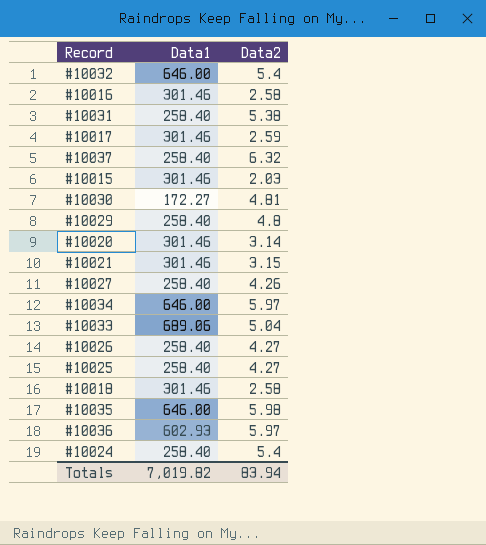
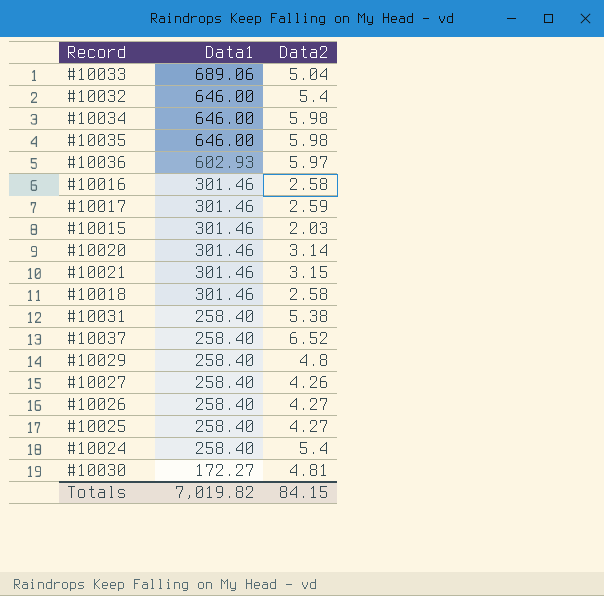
row order: none -> Data1 descending
#10034 | Data2: 5.97 -> 5.98
#10037 | Data2: 6.32 -> 6.52
Totals | Data2: 83.94 -> 84.15

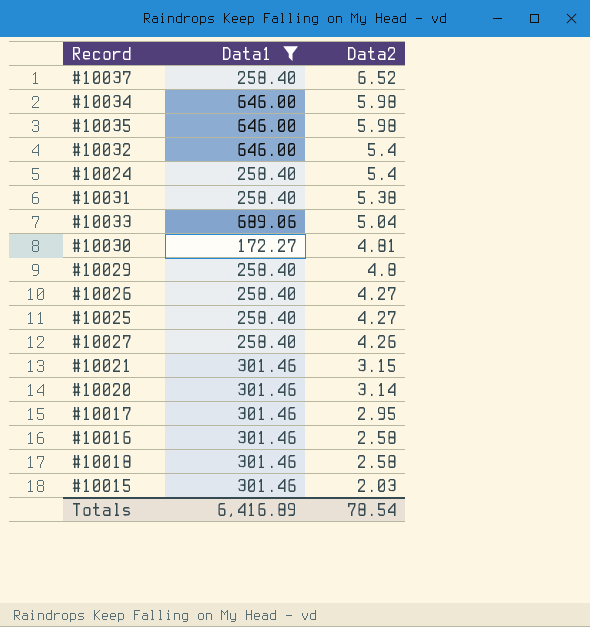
filter: none -> Data1 != 602.93
row order: Data1 descending -> Data2 descending
#10017 | Data2: 2.59 -> 2.95
Totals | Data1: 7,019.82 -> 6,416.89
Totals | Data2: 84.15 -> 78.54

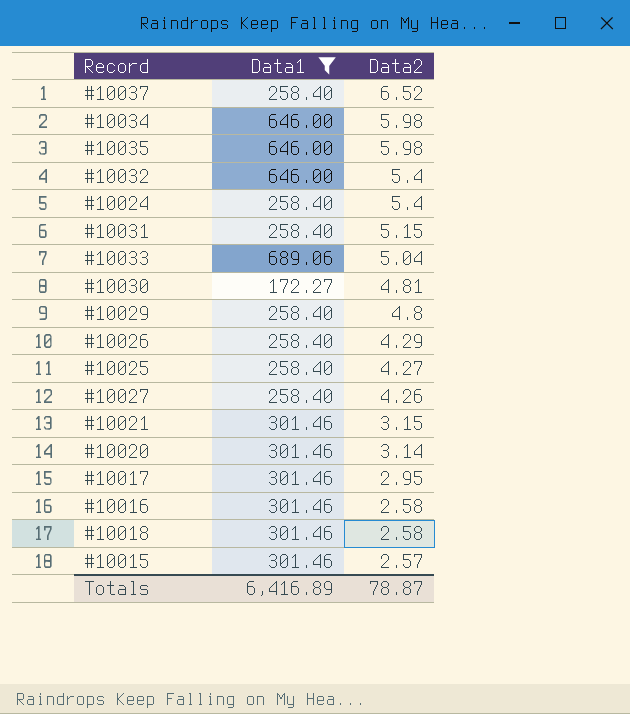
#10031 | Data2: 5.38 -> 5.15
#10026 | Data2: 4.27 -> 4.29
#10015 | Data2: 2.03 -> 2.57
Totals | Data2: 78.54 -> 78.87

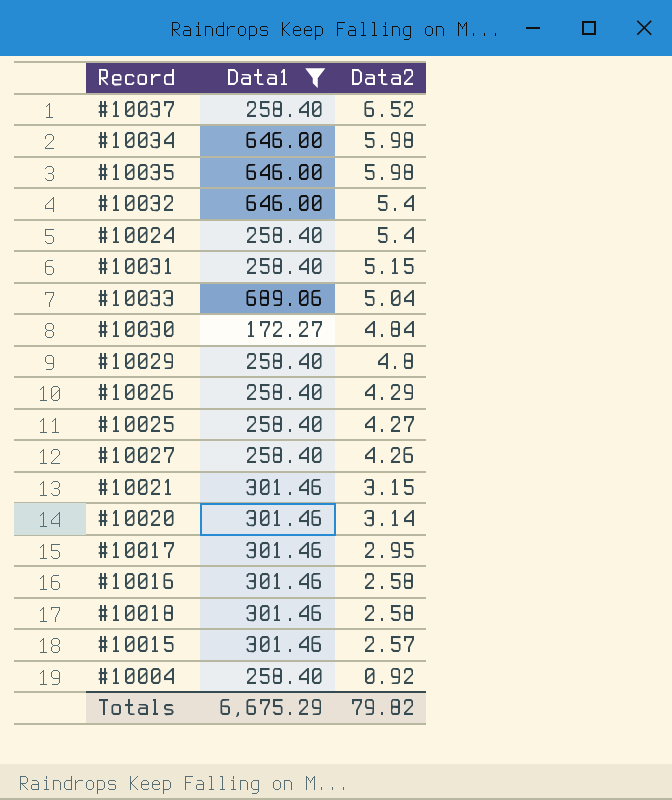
#10030 | Data2: 4.81 -> 4.84
row #10004: none -> 258.40 | 0.92
Totals | Data1: 6,416.89 -> 6,675.29
Totals | Data2: 78.87 -> 79.82

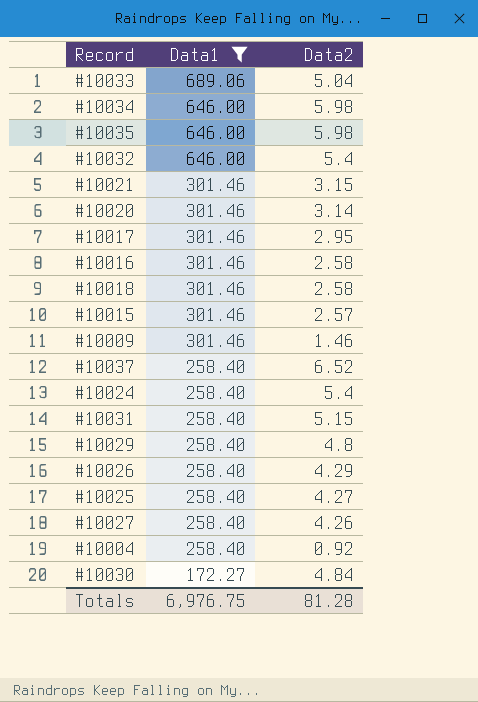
row order: Data2 descending -> Data1 descending
row #10009: none -> 301.46 | 1.46
Totals | Data1: 6,675.29 -> 6,976.75
Totals | Data2: 79.82 -> 81.28

